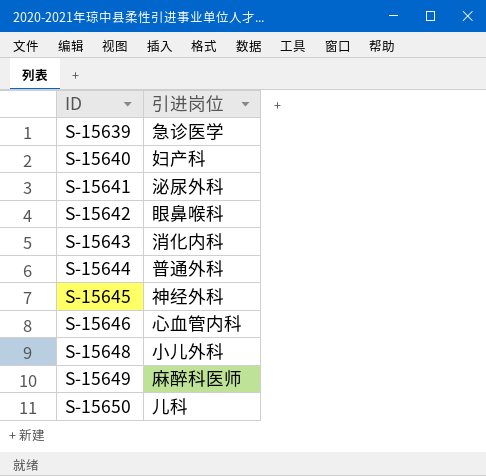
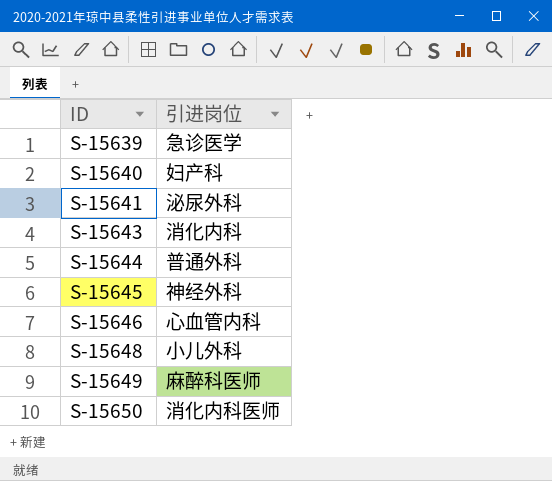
row S-15642: 眼鼻喉科 -> none
S-15650 | 引进岗位: 儿科 -> 消化内科医师

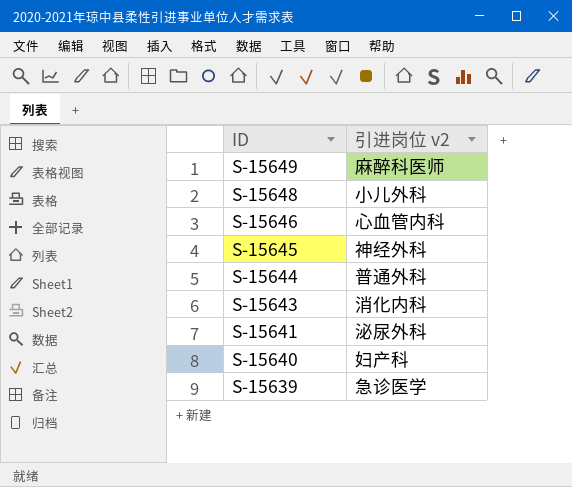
row order: ID ascending -> ID descending
column name: 引进岗位 -> 引进岗位 v2
row S-15650: 消化内科医师 -> none

